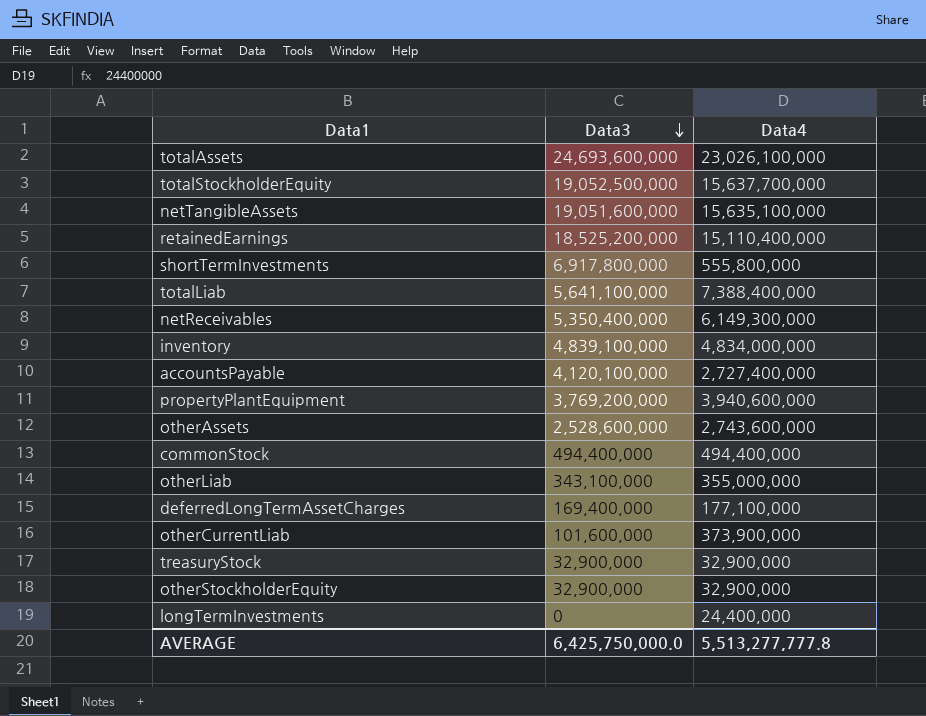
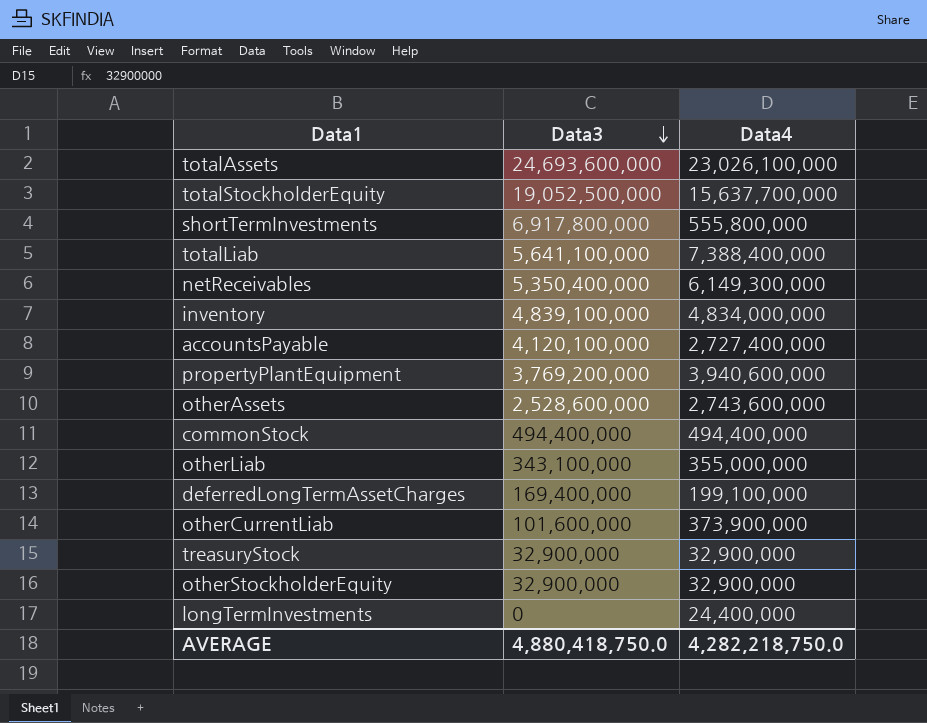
row netTangibleAssets: 19,051,600,000 | 15,635,100,000 -> none
row retainedEarnings: 18,525,200,000 | 15,110,400,000 -> none
deferredLongTermAssetCharges | Data4: 177,100,000 -> 199,100,000
AVERAGE | Data3: 6,425,750,000.0 -> 4,880,418,750.0
AVERAGE | Data4: 5,513,277,777.8 -> 4,282,218,750.0

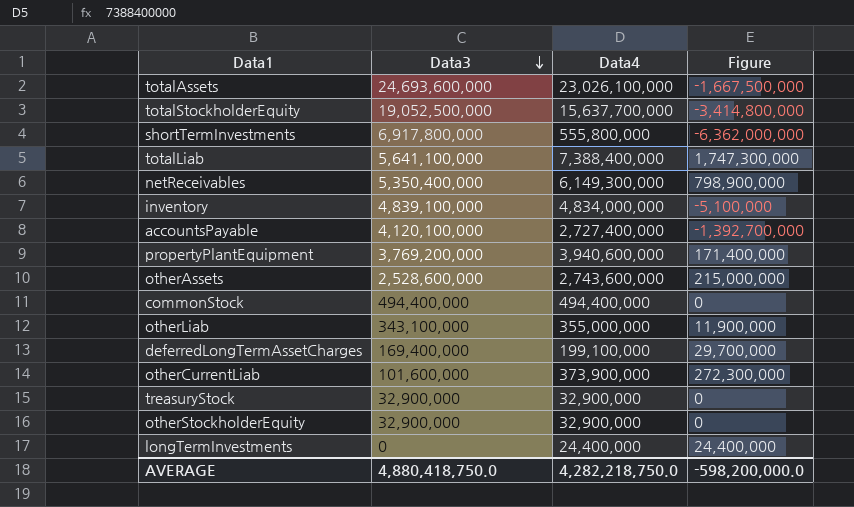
column Figure | formula: none -> [Data4] - [Data3]

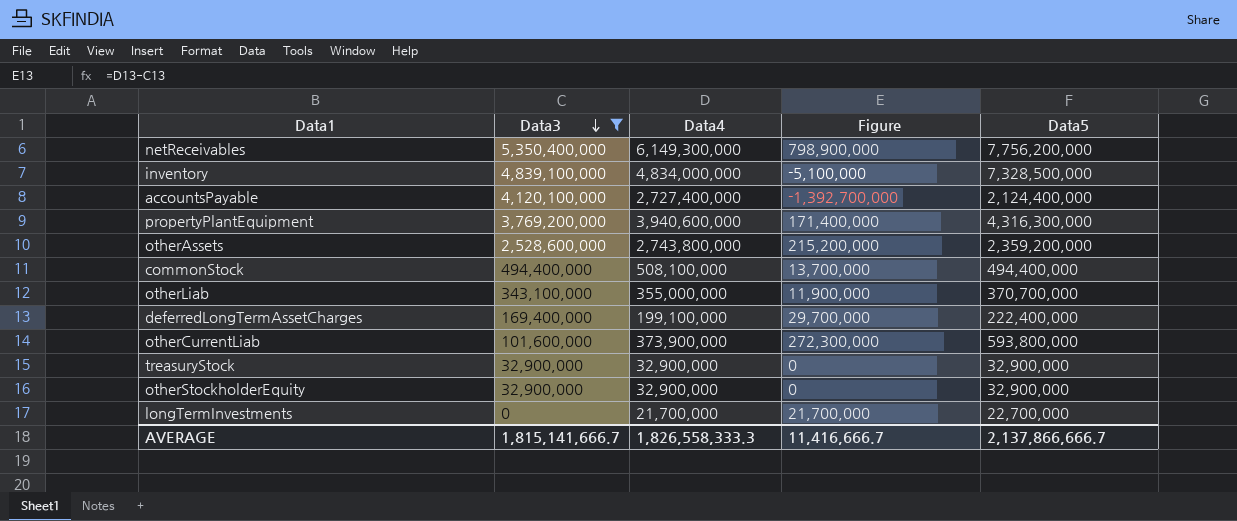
filter: none -> Data3 <= 5,350,400,000
column Data5 | position: none -> 5
otherAssets | Data4: 2,743,600,000 -> 2,743,800,000
otherAssets | Figure: 215,000,000 -> 215,200,000
commonStock | Data4: 494,400,000 -> 508,100,000
commonStock | Figure: 0 -> 13,700,000
longTermInvestments | Data4: 24,400,000 -> 21,700,000
longTermInvestments | Figure: 24,400,000 -> 21,700,000
AVERAGE | Data3: 4,880,418,750.0 -> 1,815,141,666.7
AVERAGE | Data4: 4,282,218,750.0 -> 1,826,558,333.3
AVERAGE | Figure: -598,200,000.0 -> 11,416,666.7

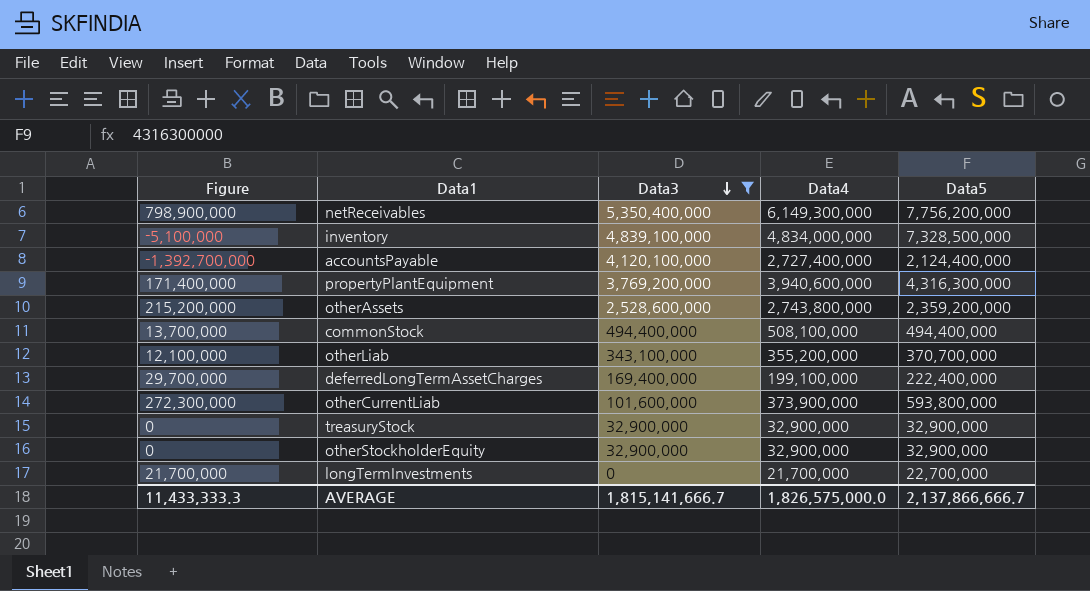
column Figure | position: 4 -> 1
otherLiab | Figure: 11,900,000 -> 12,100,000
otherLiab | Data4: 355,000,000 -> 355,200,000
AVERAGE | Figure: 11,416,666.7 -> 11,433,333.3
AVERAGE | Data4: 1,826,558,333.3 -> 1,826,575,000.0

